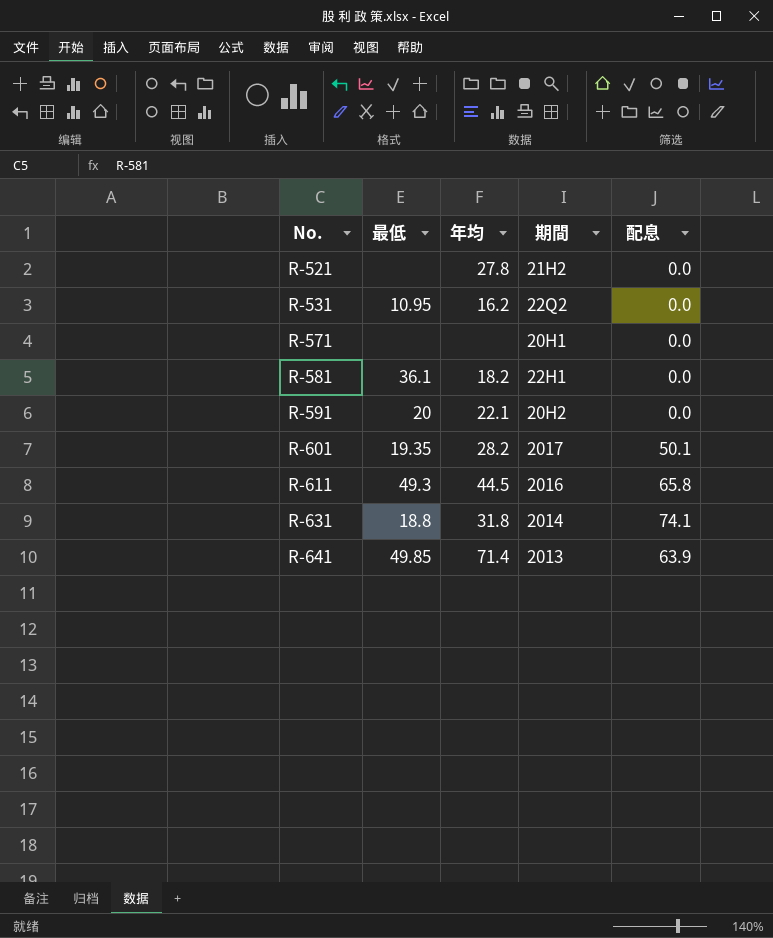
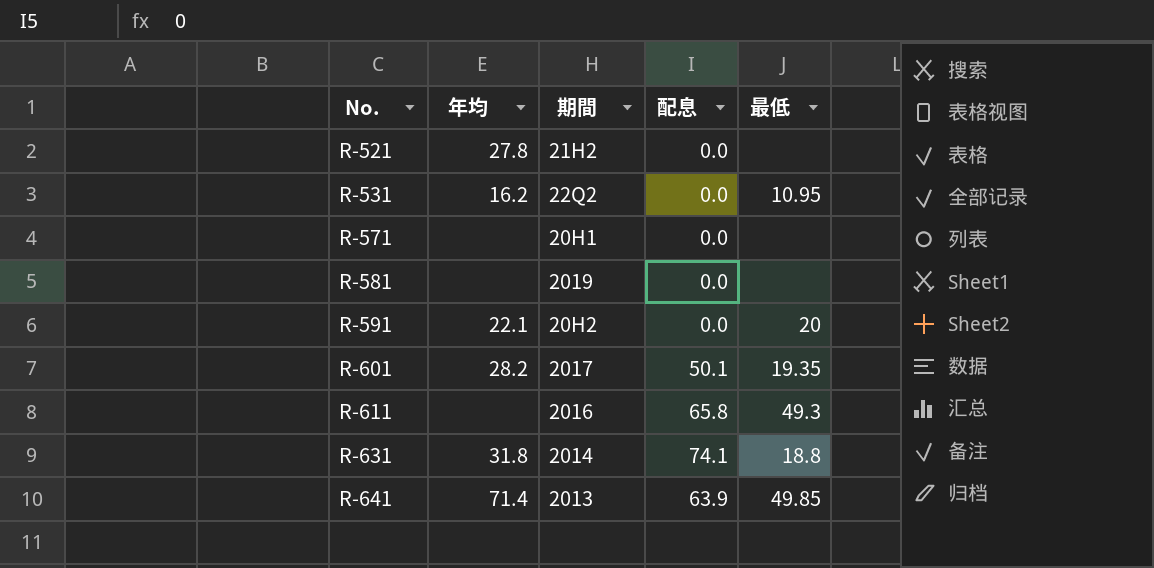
column 最低 | position: 2 -> 5
R-581 | 年均: 18.2 -> none
R-581 | 期間: 22H1 -> 2019
R-581 | 最低: 36.1 -> none
R-611 | 年均: 44.5 -> none

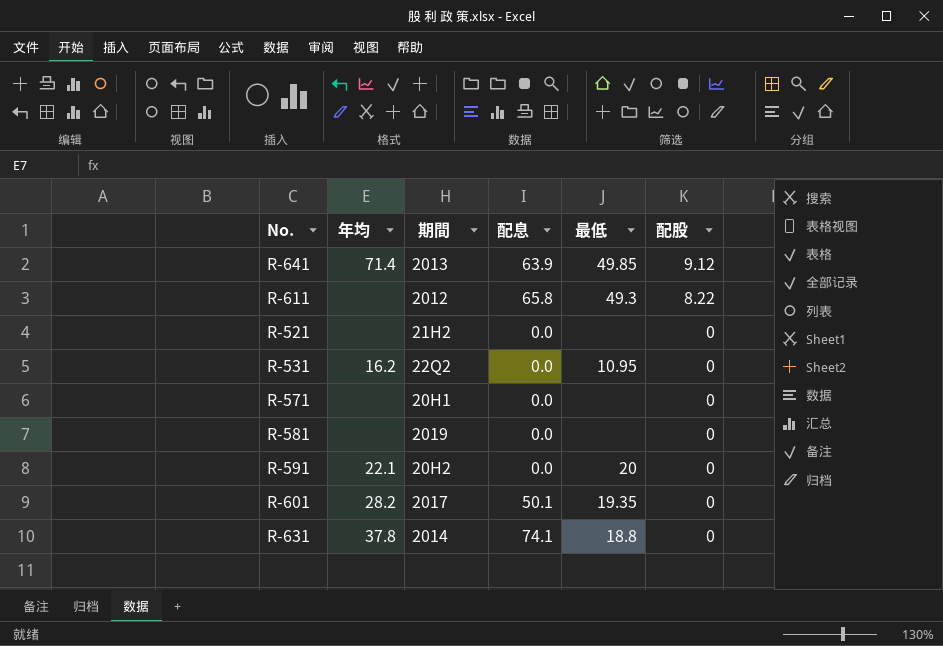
row order: No. ascending -> 配股 descending
column 配股 | position: none -> 6
R-611 | 期間: 2016 -> 2012
R-521 | 年均: 27.8 -> none
R-631 | 年均: 31.8 -> 37.8

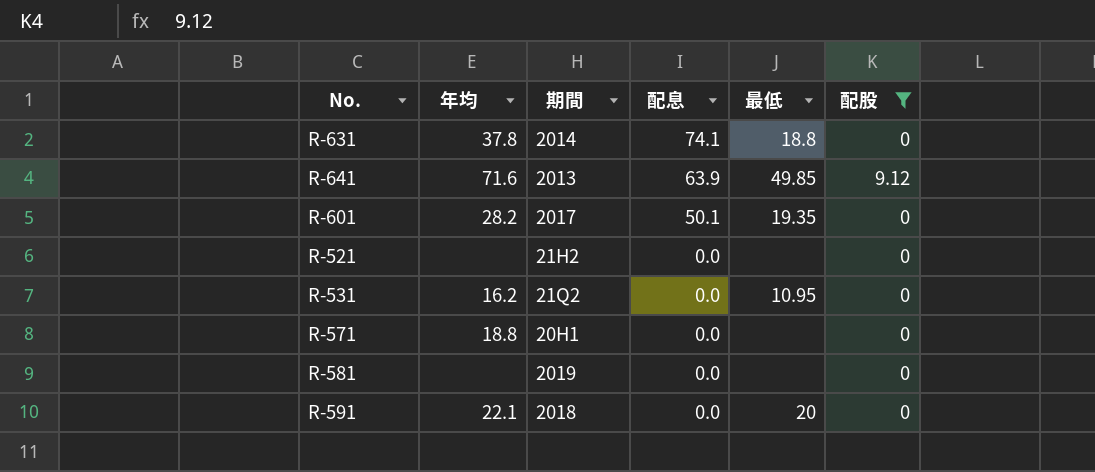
filter: none -> 配股 != 8.22
row order: 配股 descending -> 配息 descending
R-641 | 年均: 71.4 -> 71.6
R-531 | 期間: 22Q2 -> 21Q2
R-571 | 年均: none -> 18.8
R-591 | 期間: 20H2 -> 2018

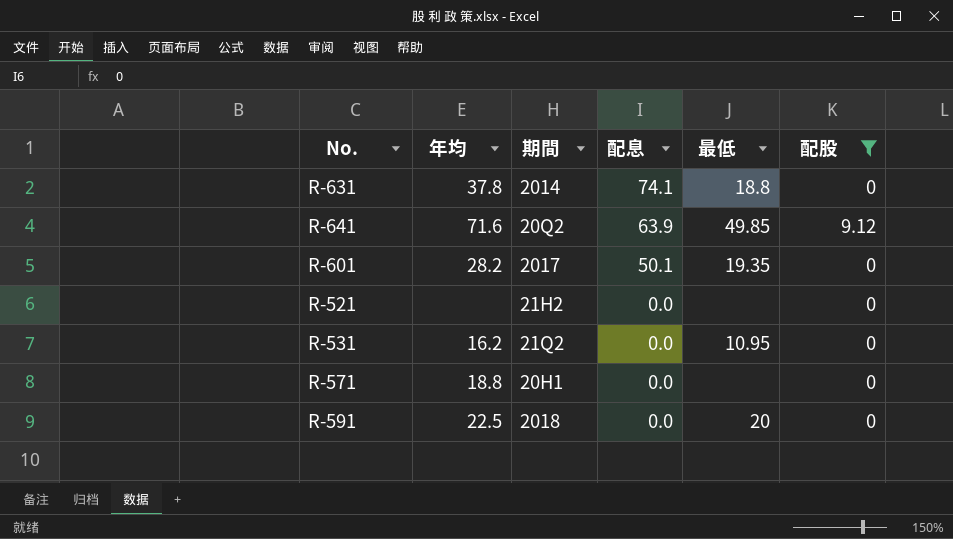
row R-581: none | 2019 | 0.0 | none | 0 -> none
R-641 | 期間: 2013 -> 20Q2
R-591 | 年均: 22.1 -> 22.5

